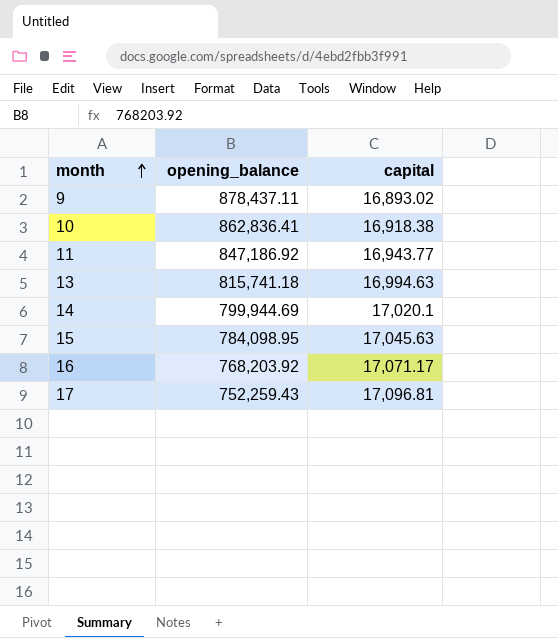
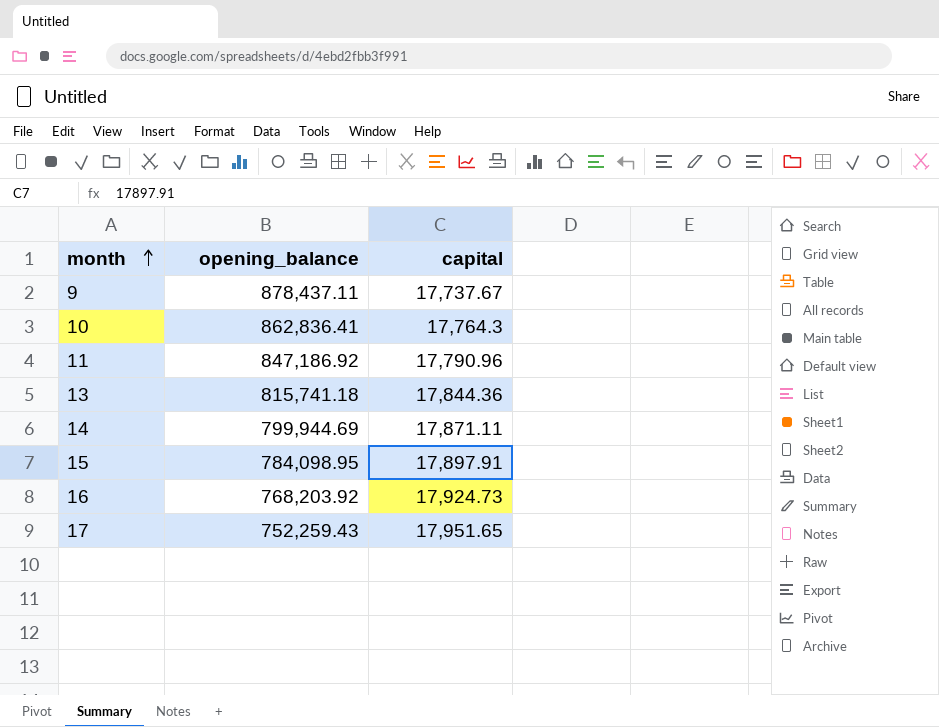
9 | capital: 16,893.02 -> 17,737.67
10 | capital: 16,918.38 -> 17,764.3
11 | capital: 16,943.77 -> 17,790.96
13 | capital: 16,994.63 -> 17,844.36
14 | capital: 17,020.1 -> 17,871.11
15 | capital: 17,045.63 -> 17,897.91
16 | capital: 17,071.17 -> 17,924.73
17 | capital: 17,096.81 -> 17,951.65

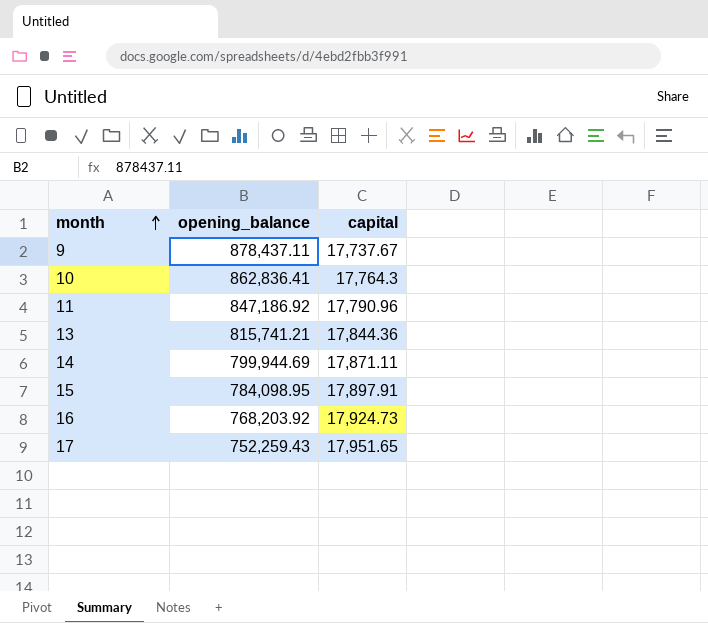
13 | opening_balance: 815,741.18 -> 815,741.21

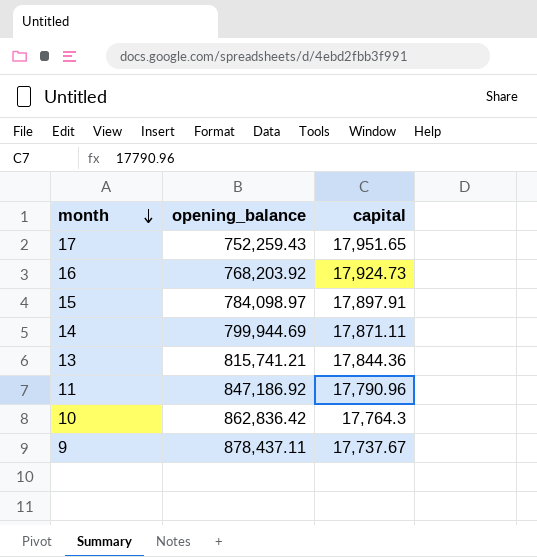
row order: month ascending -> month descending
15 | opening_balance: 784,098.95 -> 784,098.97
10 | opening_balance: 862,836.41 -> 862,836.42

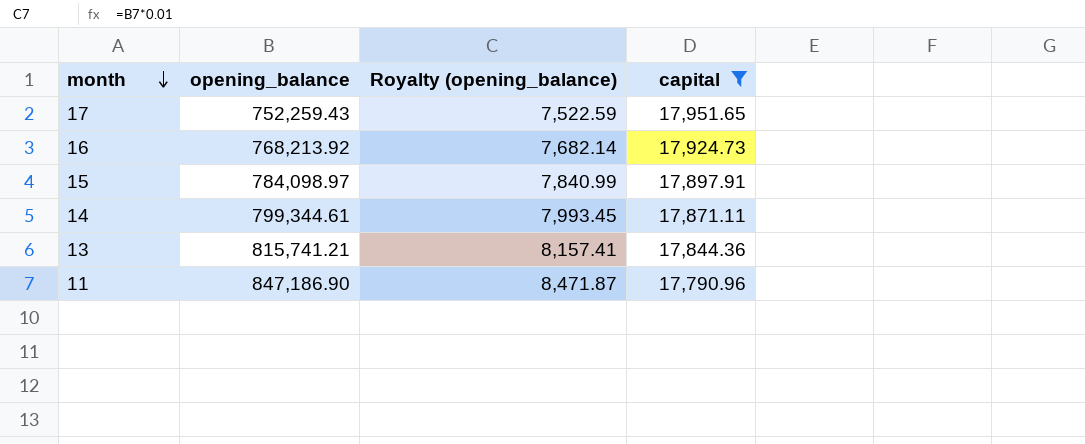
filter: none -> capital >= 17,790.96
column Royalty (opening_balance) | formula: none -> [opening_balance] * 0.01
16 | opening_balance: 768,203.92 -> 768,213.92
14 | opening_balance: 799,944.69 -> 799,344.61
11 | opening_balance: 847,186.92 -> 847,186.90

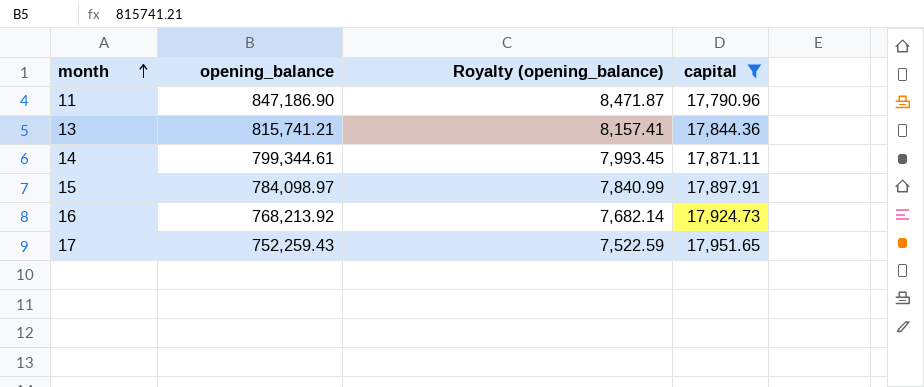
row order: month descending -> month ascending

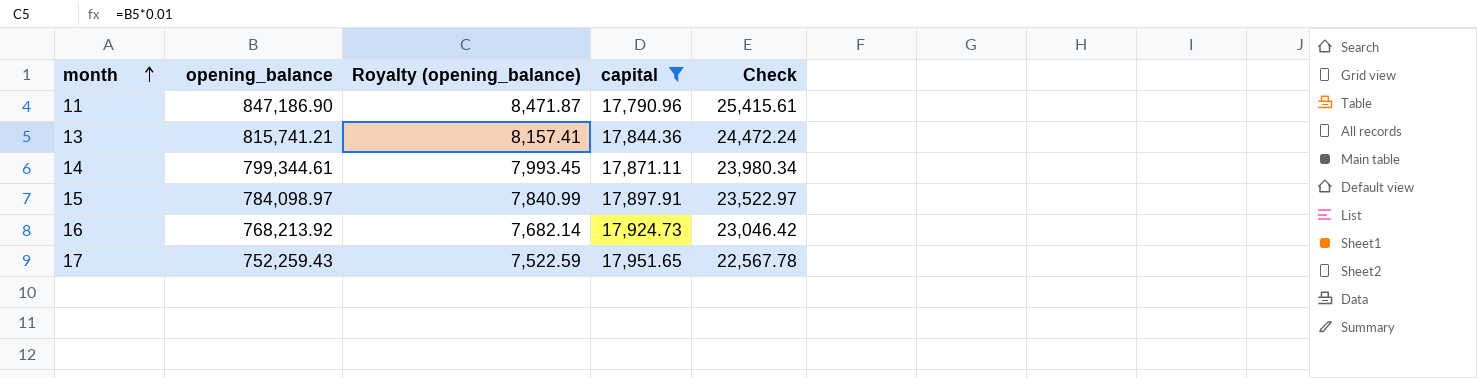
column Check | formula: none -> [opening_balance] * 0.03

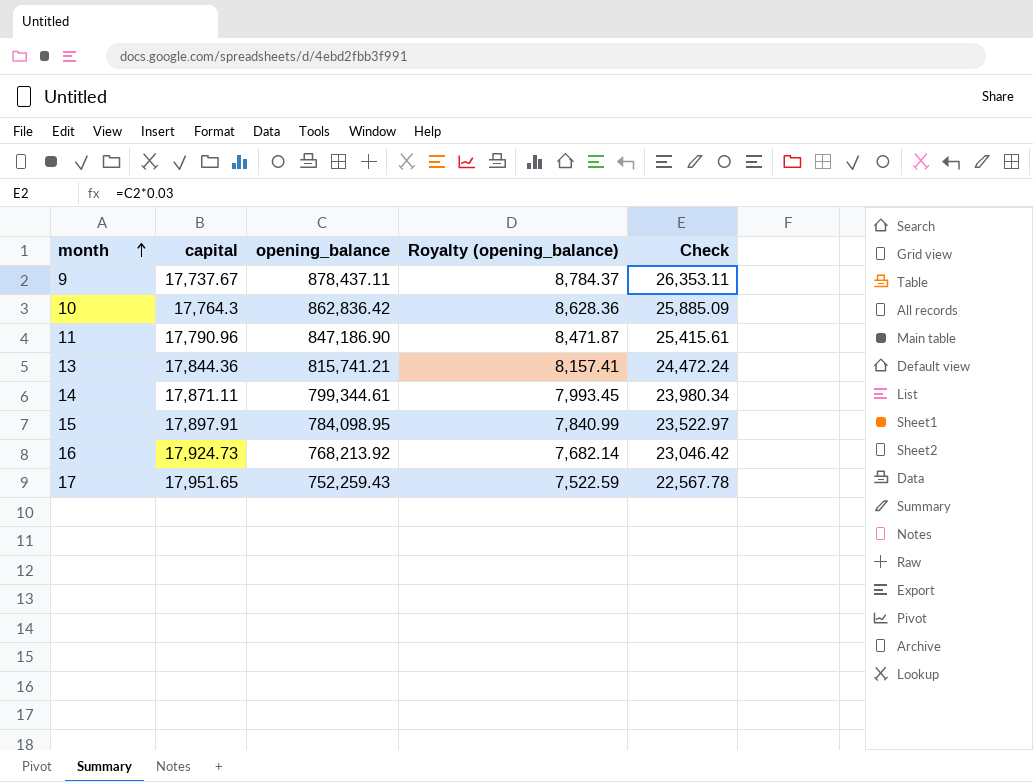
filter: capital >= 17,790.96 -> none
column capital | position: 4 -> 2
15 | opening_balance: 784,098.97 -> 784,098.95

